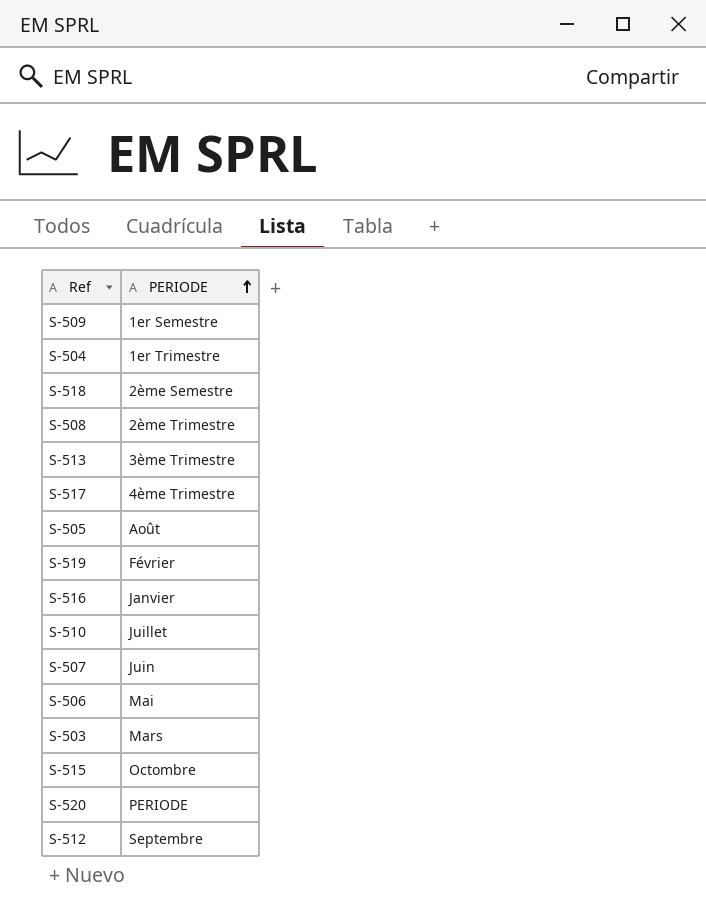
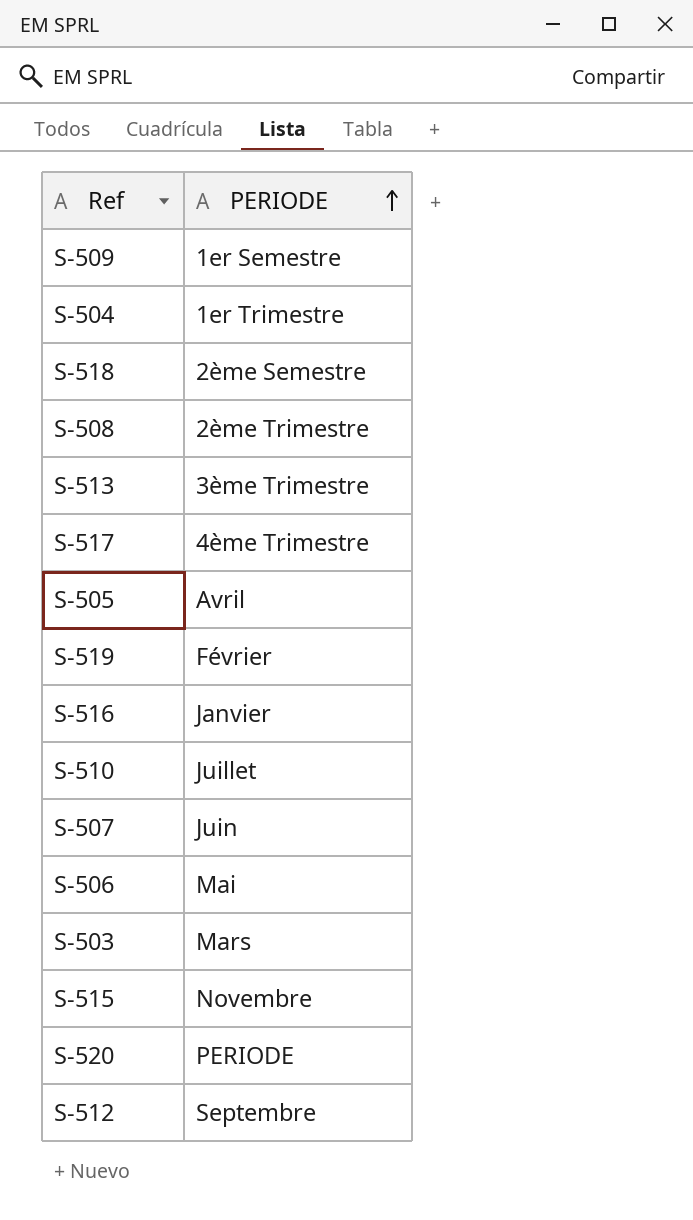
S-505 | PERIODE: Août -> Avril
S-515 | PERIODE: Octombre -> Novembre

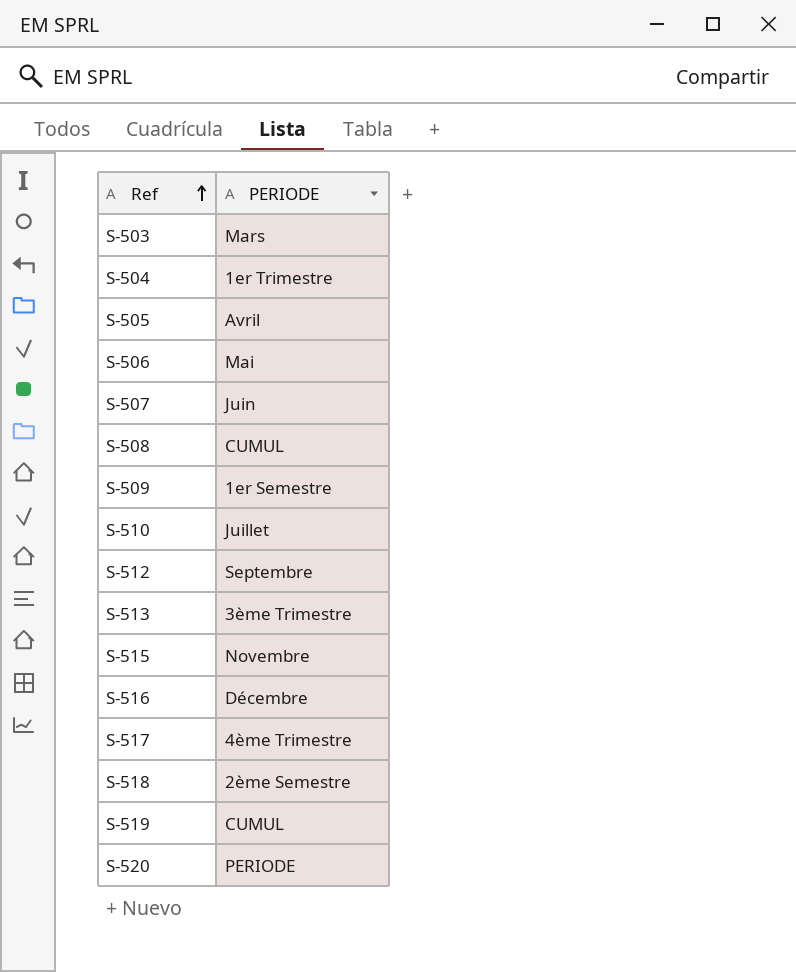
row order: PERIODE ascending -> Ref ascending
S-508 | PERIODE: 2ème Trimestre -> CUMUL
S-516 | PERIODE: Janvier -> Décembre
S-519 | PERIODE: Février -> CUMUL

